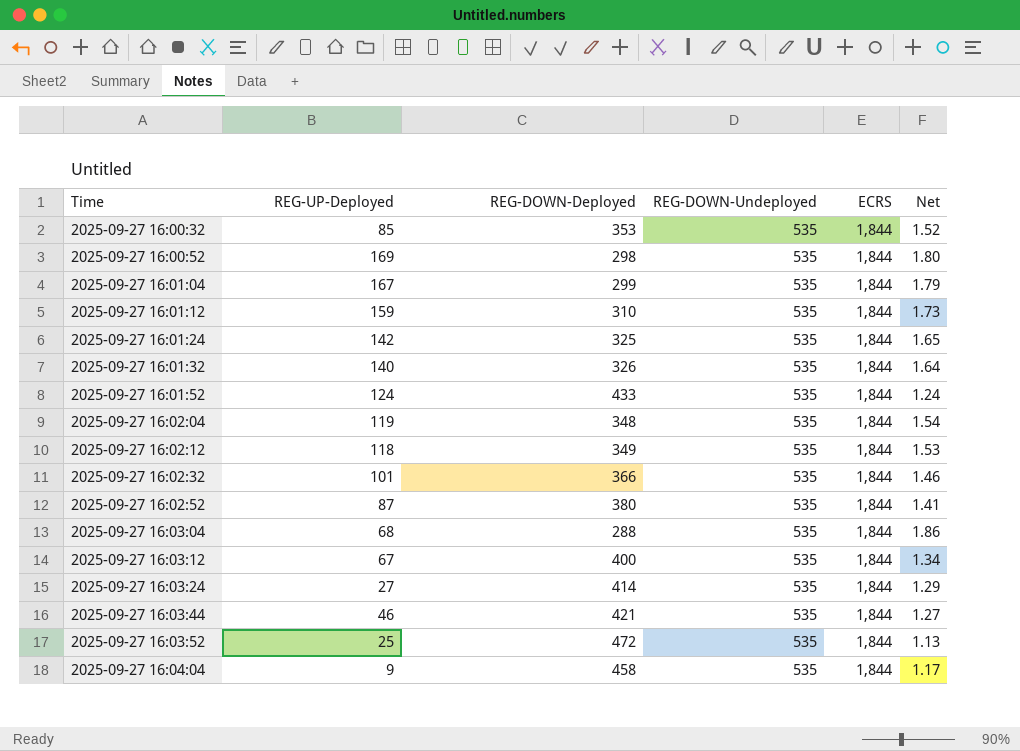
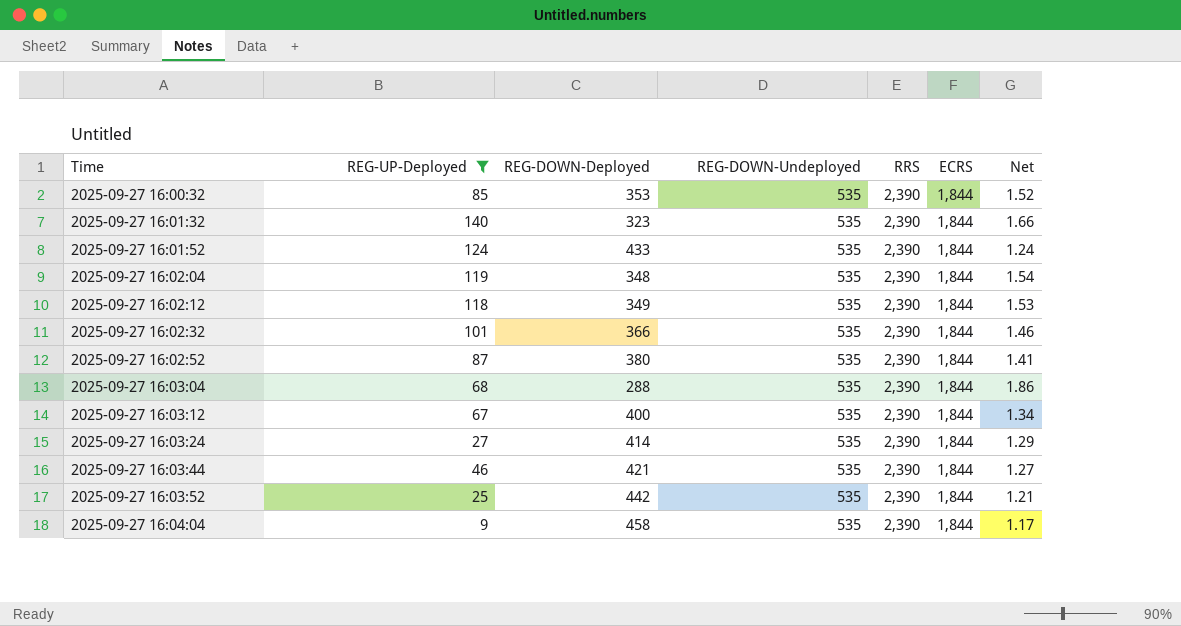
filter: none -> REG-UP-Deployed <= 140
column RRS | position: none -> 5
2025-09-27 16:01:32 | REG-DOWN-Deployed: 326 -> 323
2025-09-27 16:01:32 | Net: 1.64 -> 1.66
2025-09-27 16:03:52 | REG-DOWN-Deployed: 472 -> 442
2025-09-27 16:03:52 | Net: 1.13 -> 1.21

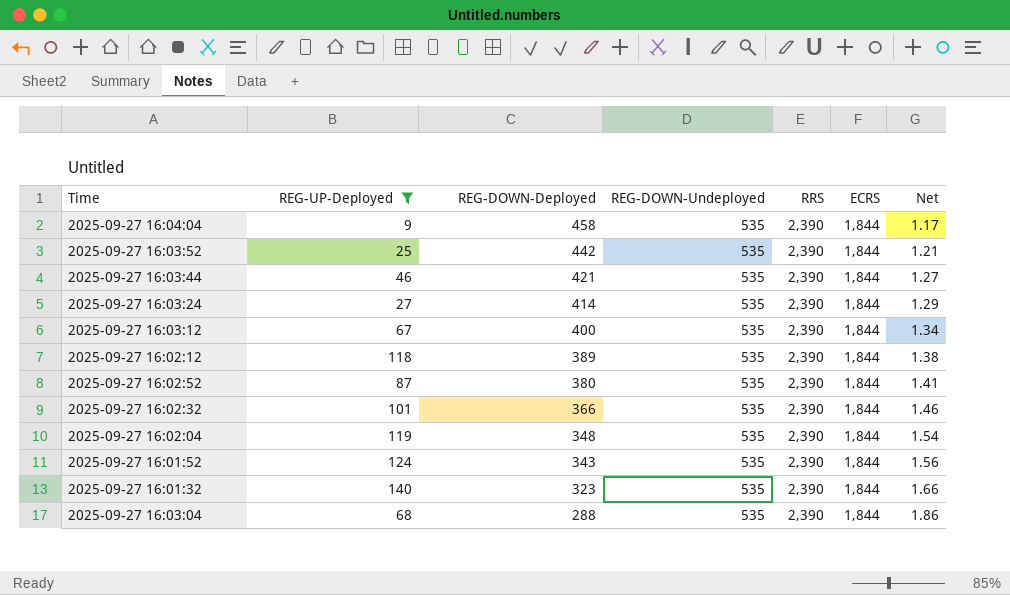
row order: Time ascending -> REG-DOWN-Deployed descending
row 2025-09-27 16:00:32: 85 | 353 | 535 | 2,390 | 1,844 | 1.52 -> none
2025-09-27 16:02:12 | REG-DOWN-Deployed: 349 -> 389
2025-09-27 16:02:12 | Net: 1.53 -> 1.38
2025-09-27 16:01:52 | REG-DOWN-Deployed: 433 -> 343
2025-09-27 16:01:52 | Net: 1.24 -> 1.56

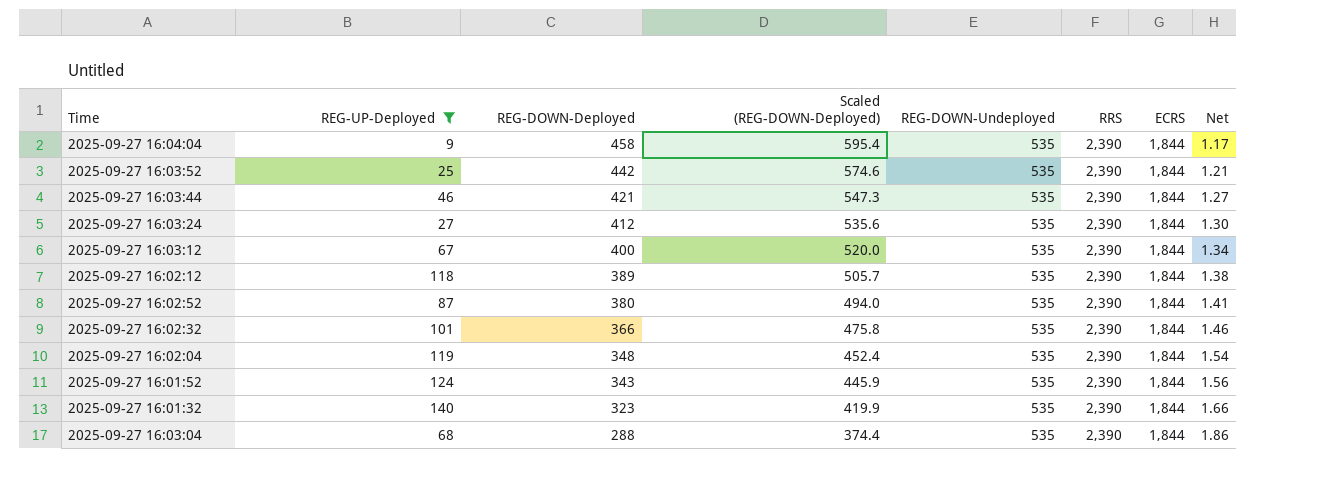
column Scaled (REG-DOWN-Deployed) | formula: none -> [REG-DOWN-Deployed] * 1.3
2025-09-27 16:03:24 | REG-DOWN-Deployed: 414 -> 412
2025-09-27 16:03:24 | Net: 1.29 -> 1.30

